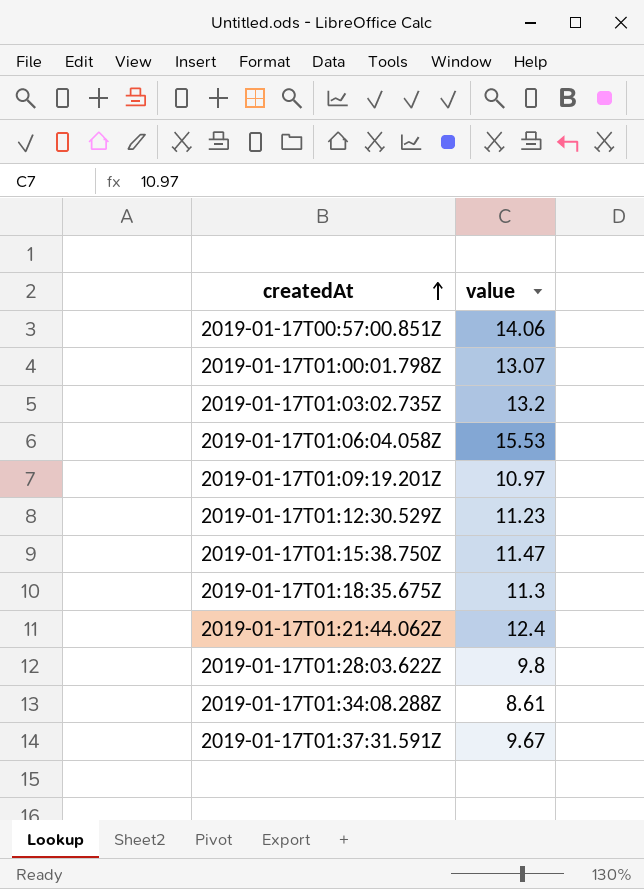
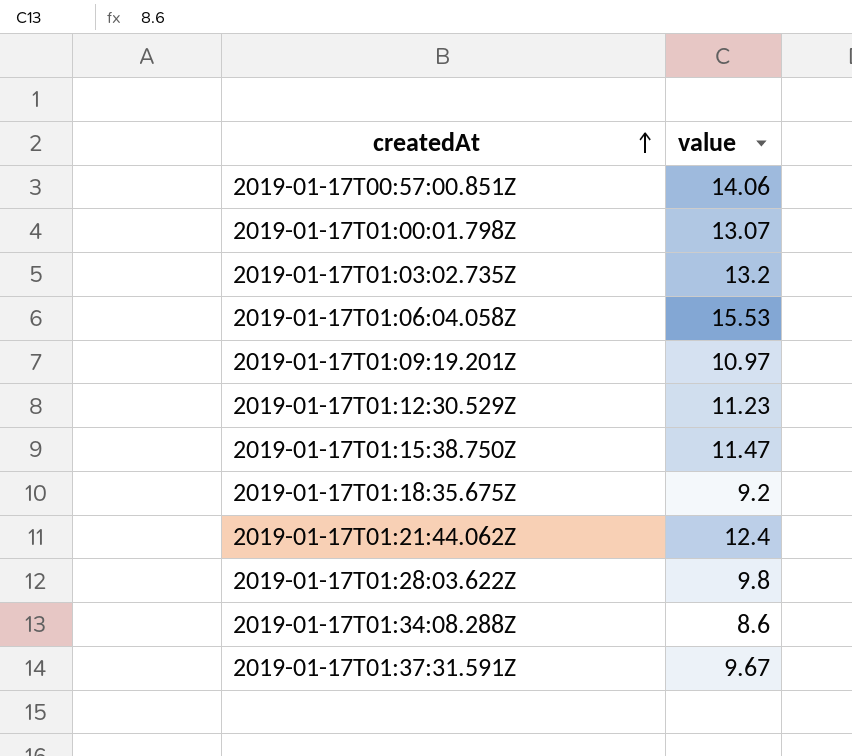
2019-01-17T01:18:35.675Z | value: 11.3 -> 9.2
2019-01-17T01:34:08.288Z | value: 8.61 -> 8.6

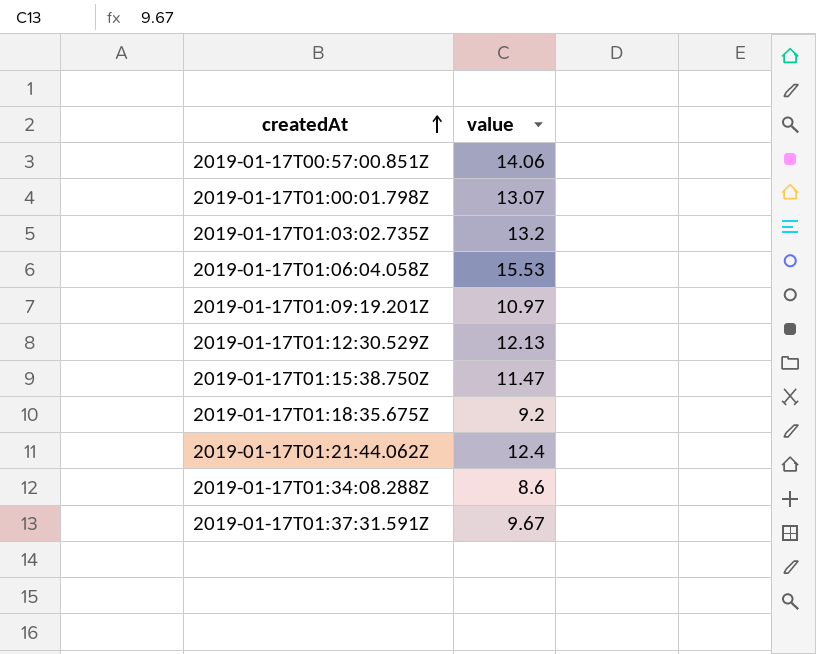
row 2019-01-17T01:28:03.622Z: 9.8 -> none
2019-01-17T01:12:30.529Z | value: 11.23 -> 12.13

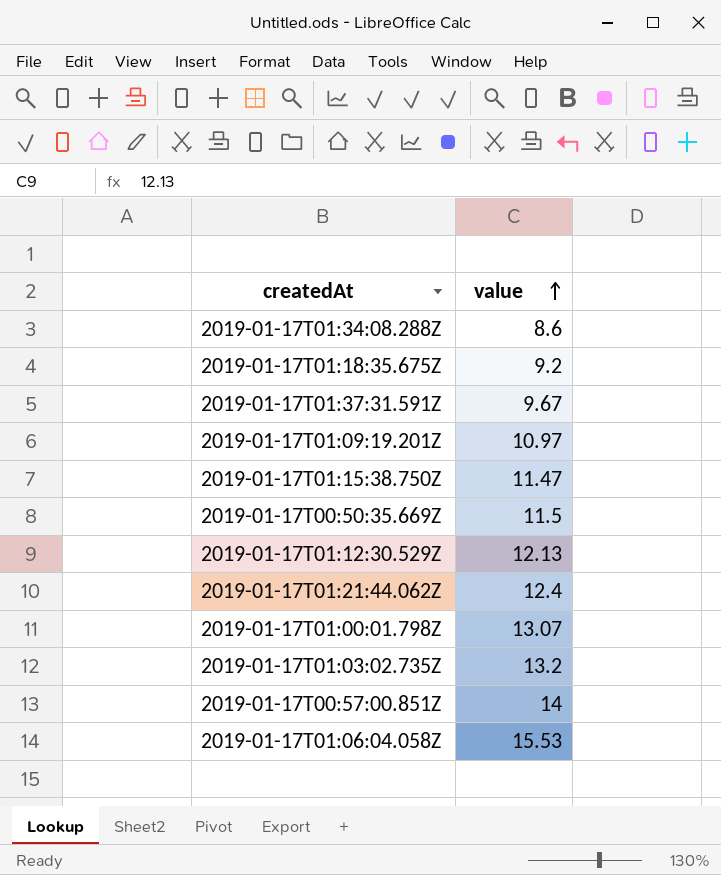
row order: createdAt ascending -> value ascending
row 2019-01-17T00:50:35.669Z: none -> 11.5
2019-01-17T00:57:00.851Z | value: 14.06 -> 14

